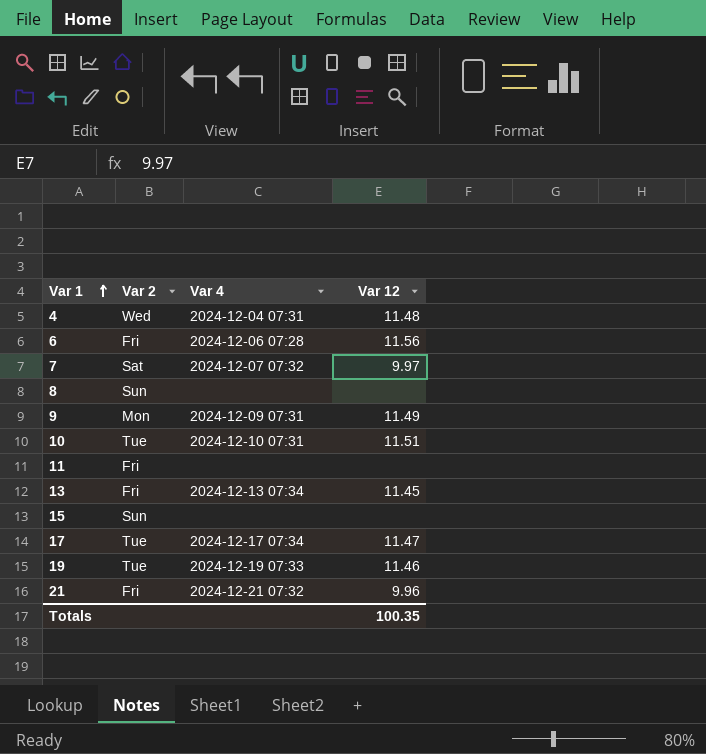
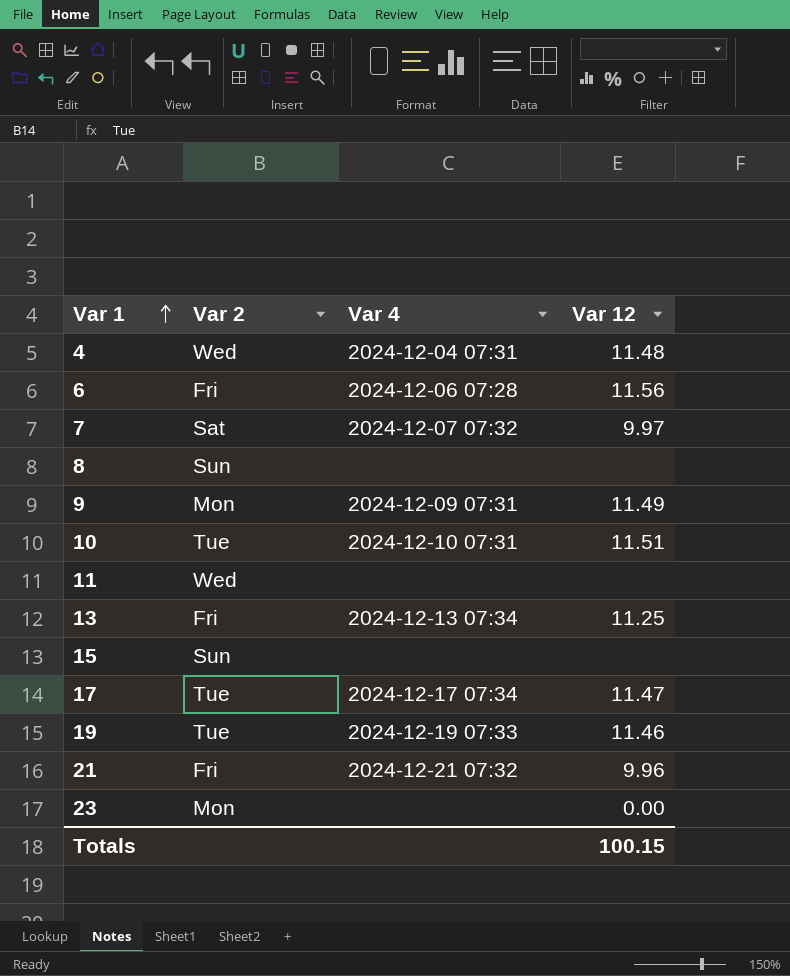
11 | Var 2: Fri -> Wed
13 | Var 12: 11.45 -> 11.25
row 23: none -> Mon | none | 0.00
Totals | Var 12: 100.35 -> 100.15

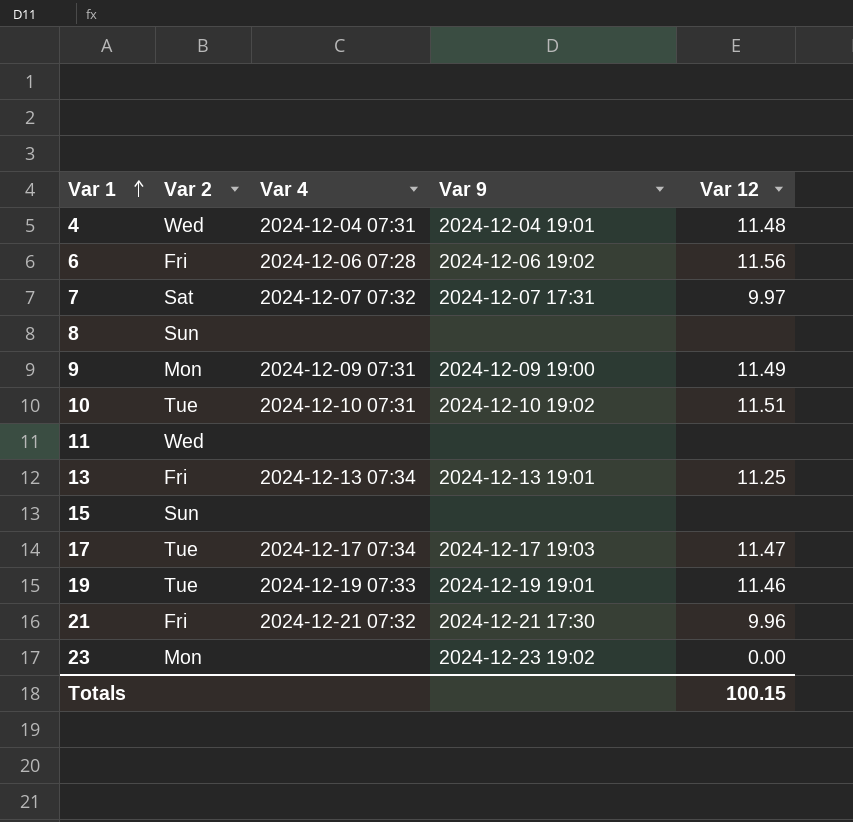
column Var 9 | position: none -> 4

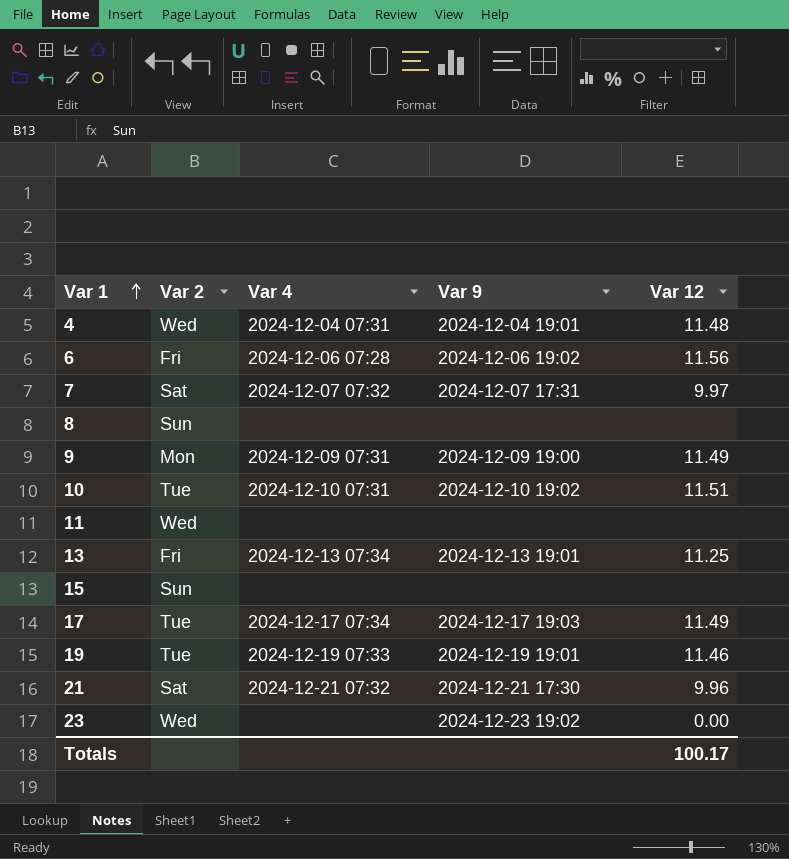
17 | Var 12: 11.47 -> 11.49
21 | Var 2: Fri -> Sat
23 | Var 2: Mon -> Wed
Totals | Var 12: 100.15 -> 100.17

